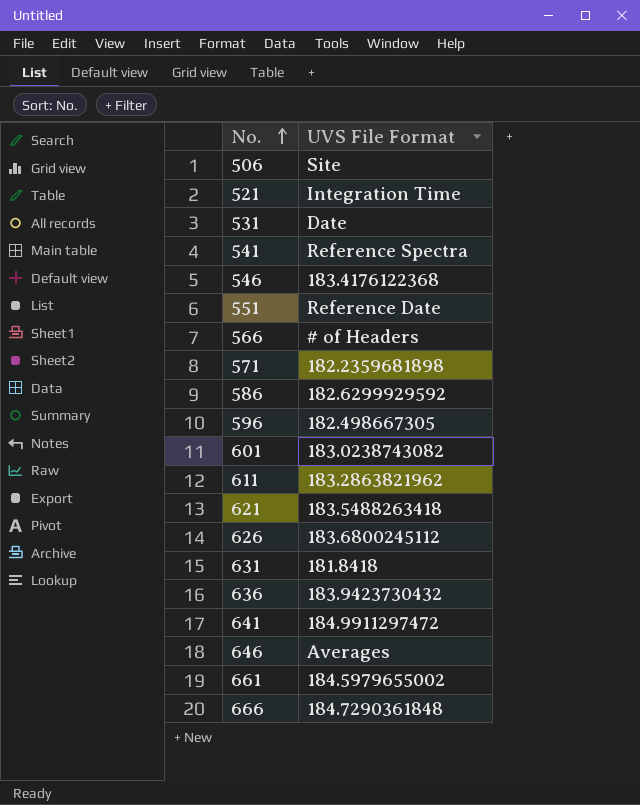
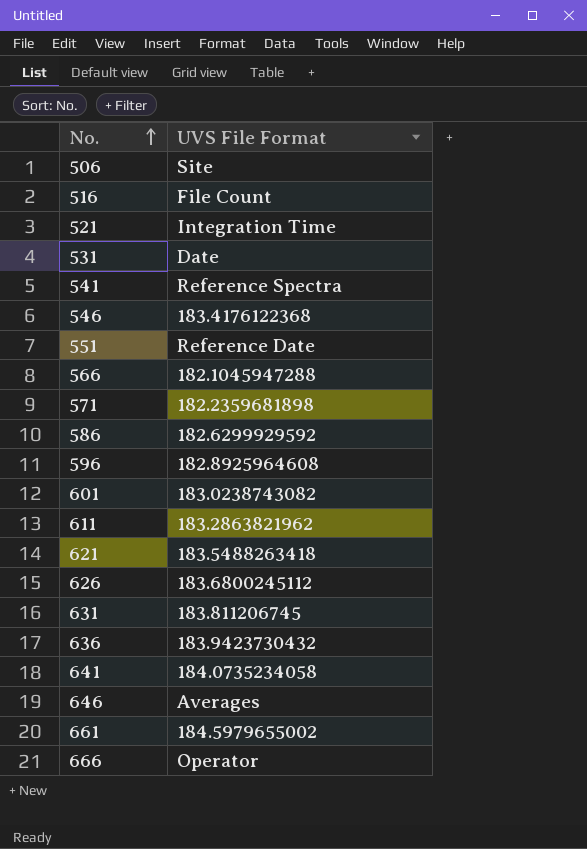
row 516: none -> File Count
566 | UVS File Format: # of Headers -> 182.1045947288
596 | UVS File Format: 182.498667305 -> 182.8925964608
631 | UVS File Format: 181.8418 -> 183.811206745
641 | UVS File Format: 184.9911297472 -> 184.0735234058
666 | UVS File Format: 184.7290361848 -> Operator

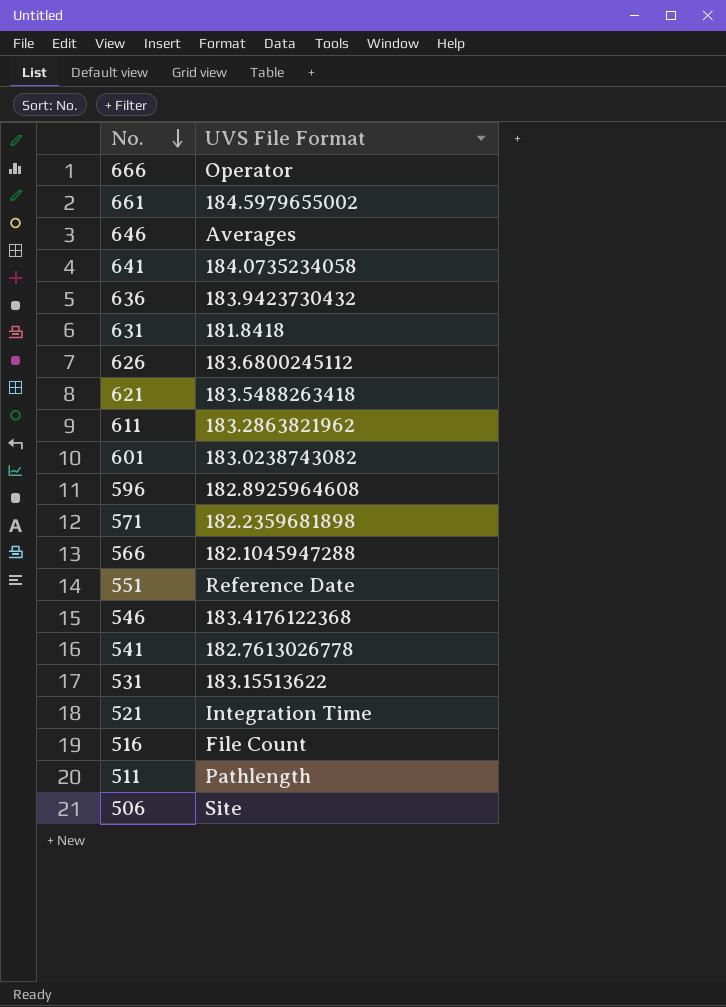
row order: No. ascending -> No. descending
row 586: 182.6299929592 -> none
631 | UVS File Format: 183.811206745 -> 181.8418
541 | UVS File Format: Reference Spectra -> 182.7613026778
531 | UVS File Format: Date -> 183.15513622
row 511: none -> Pathlength

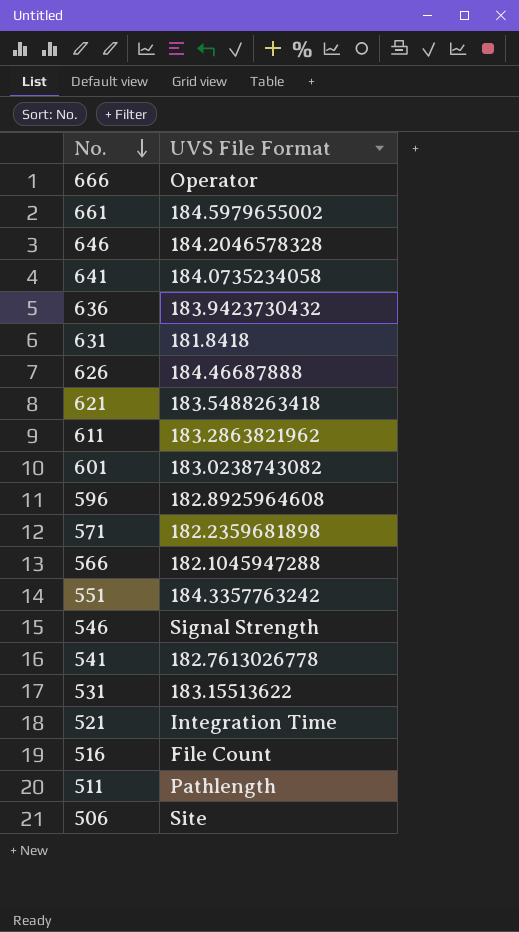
646 | UVS File Format: Averages -> 184.2046578328
626 | UVS File Format: 183.6800245112 -> 184.46687888
551 | UVS File Format: Reference Date -> 184.3357763242
546 | UVS File Format: 183.4176122368 -> Signal Strength

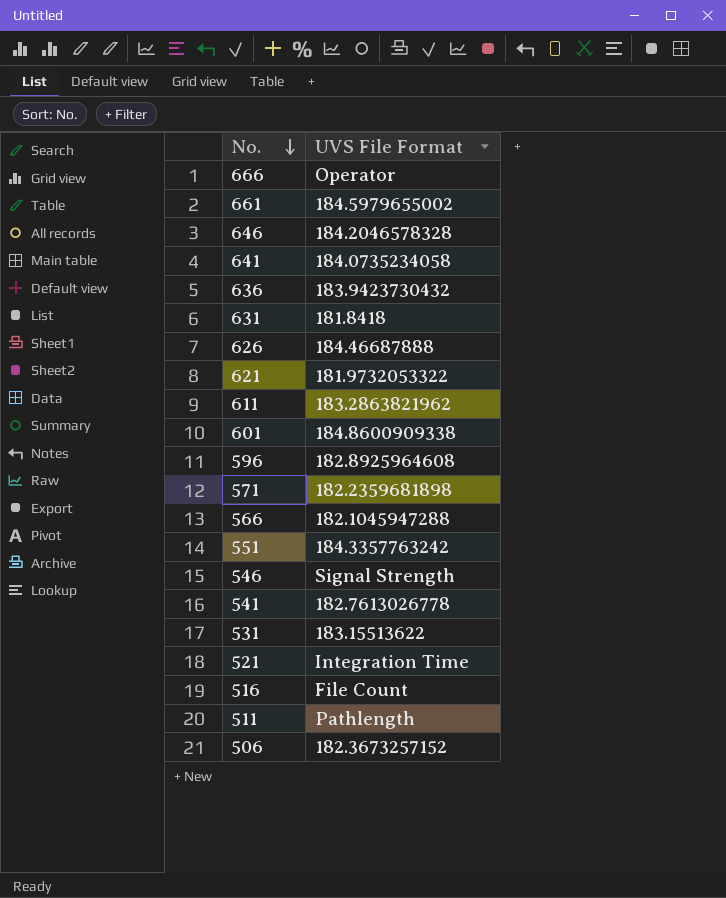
621 | UVS File Format: 183.5488263418 -> 181.9732053322
601 | UVS File Format: 183.0238743082 -> 184.8600909338
506 | UVS File Format: Site -> 182.3673257152

